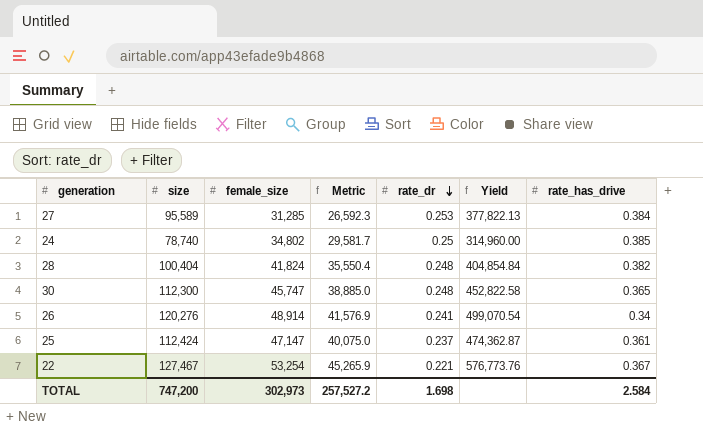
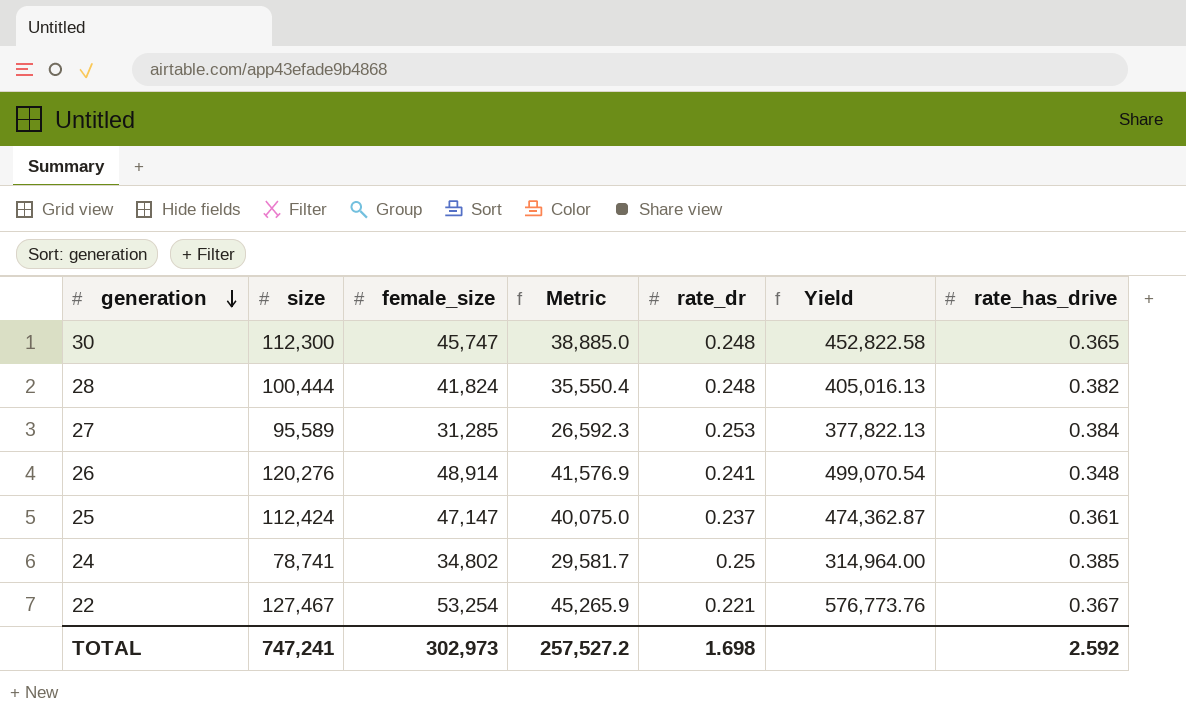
row order: rate_dr descending -> generation descending
28 | size: 100,404 -> 100,444
28 | Yield: 404,854.84 -> 405,016.13
26 | rate_has_drive: 0.34 -> 0.348
24 | size: 78,740 -> 78,741
24 | Yield: 314,960.00 -> 314,964.00
TOTAL | size: 747,200 -> 747,241
TOTAL | rate_has_drive: 2.584 -> 2.592

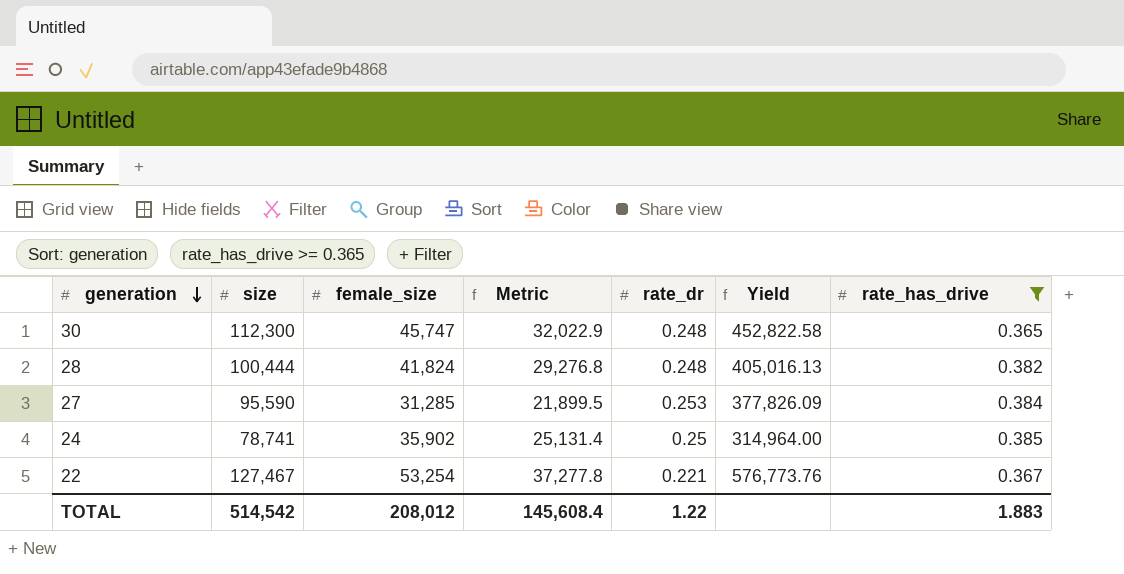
filter: none -> rate_has_drive >= 0.365
column Metric | formula: [female_size] * 0.85 -> [female_size] * 0.7
27 | size: 95,589 -> 95,590
27 | Yield: 377,822.13 -> 377,826.09
24 | female_size: 34,802 -> 35,902
TOTAL | size: 747,241 -> 514,542
TOTAL | female_size: 302,973 -> 208,012
TOTAL | Metric: 257,527.2 -> 145,608.4
TOTAL | rate_dr: 1.698 -> 1.22
TOTAL | rate_has_drive: 2.592 -> 1.883

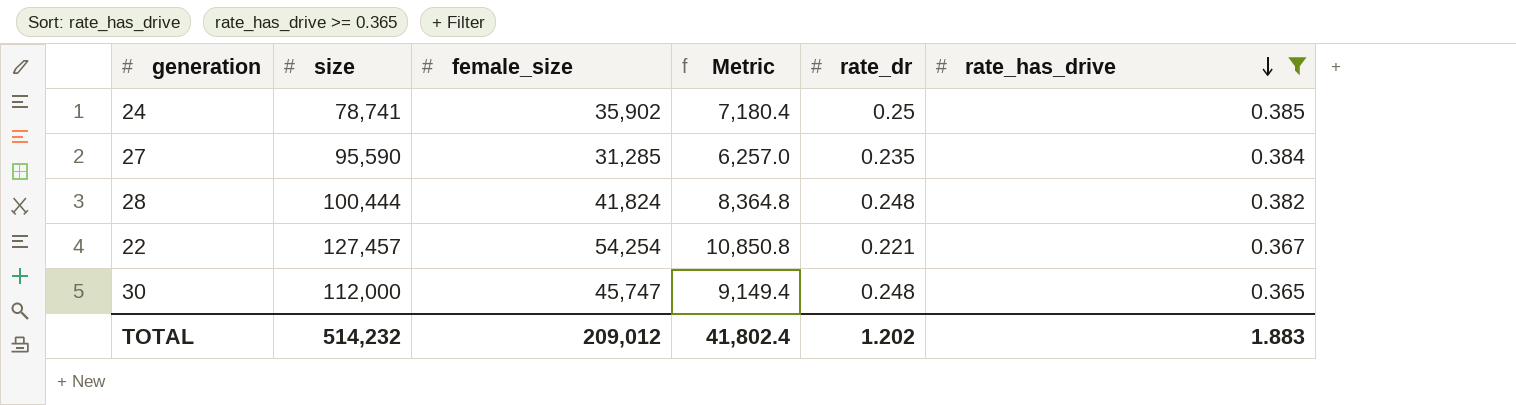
row order: generation descending -> rate_has_drive descending
column Yield | formula: [size] / [rate_dr] -> none
column Metric | formula: [female_size] * 0.7 -> [female_size] * 0.2
27 | rate_dr: 0.253 -> 0.235
22 | size: 127,467 -> 127,457
22 | female_size: 53,254 -> 54,254
30 | size: 112,300 -> 112,000
TOTAL | size: 514,542 -> 514,232
TOTAL | female_size: 208,012 -> 209,012
TOTAL | Metric: 145,608.4 -> 41,802.4
TOTAL | rate_dr: 1.22 -> 1.202

